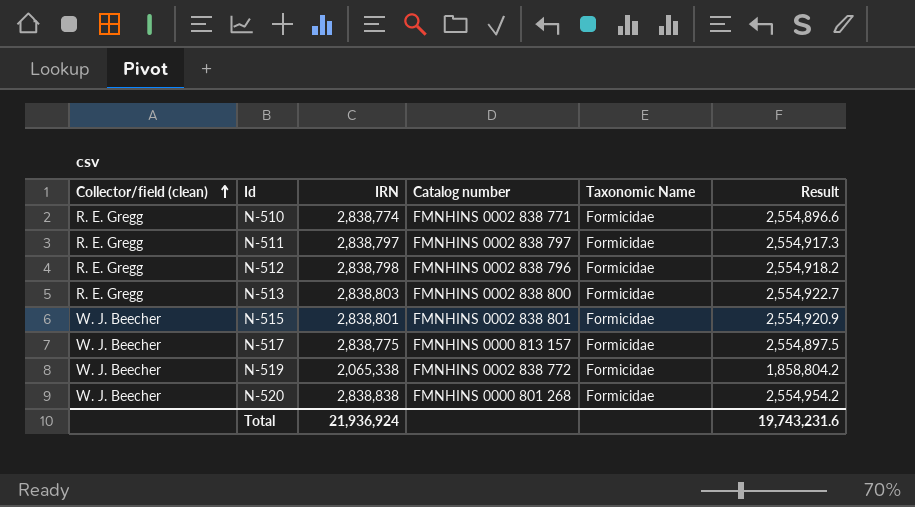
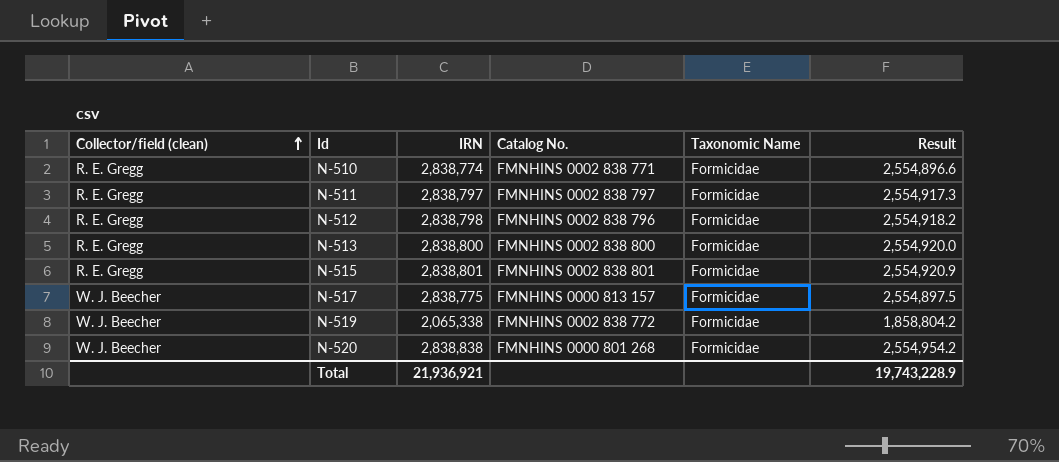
column name: Catalog number -> Catalog No.
N-513 | IRN: 2,838,803 -> 2,838,800
N-513 | Result: 2,554,922.7 -> 2,554,920.0
N-515 | Collector/field (clean): W. J. Beecher -> R. E. Gregg
Total | IRN: 21,936,924 -> 21,936,921
Total | Result: 19,743,231.6 -> 19,743,228.9

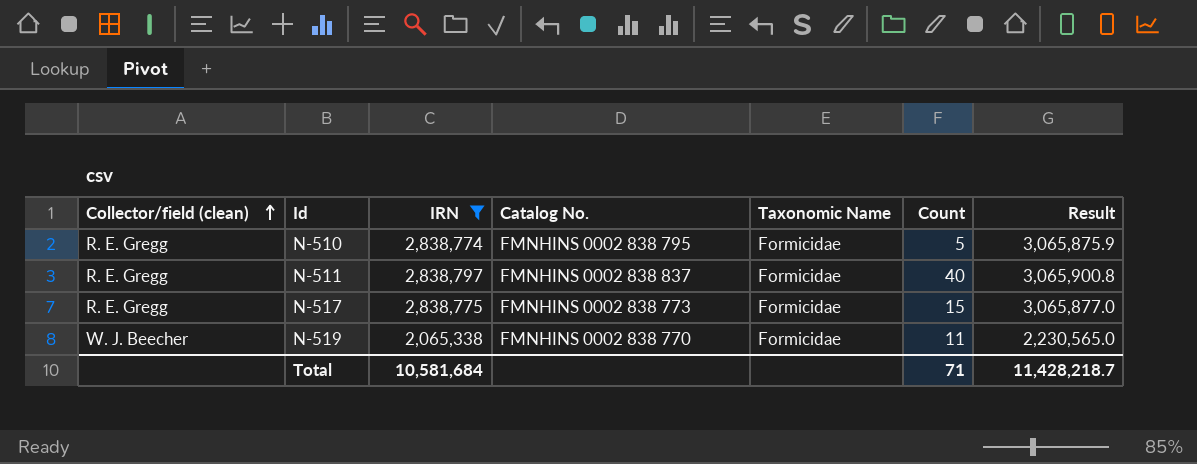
filter: none -> IRN <= 2,838,797
column Count | position: none -> 6
column Result | formula: [IRN] * 0.9 -> [IRN] * 1.08
N-510 | Catalog No.: FMNHINS 0002 838 771 -> FMNHINS 0002 838 795
N-511 | Catalog No.: FMNHINS 0002 838 797 -> FMNHINS 0002 838 837
N-517 | Collector/field (clean): W. J. Beecher -> R. E. Gregg
N-517 | Catalog No.: FMNHINS 0000 813 157 -> FMNHINS 0002 838 773
N-519 | Catalog No.: FMNHINS 0002 838 772 -> FMNHINS 0002 838 770
Total | IRN: 21,936,921 -> 10,581,684
Total | Result: 19,743,228.9 -> 11,428,218.7

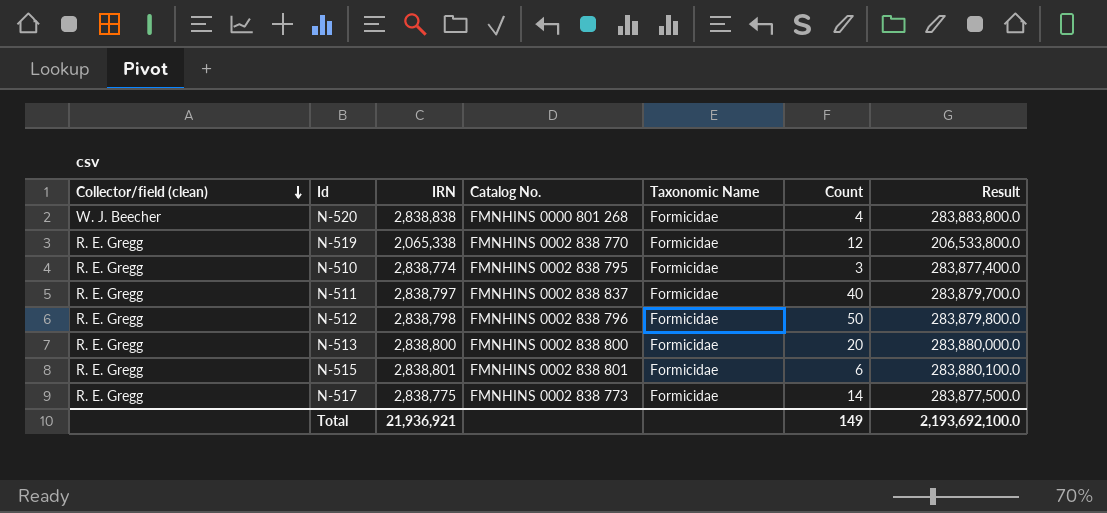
filter: IRN <= 2,838,797 -> none
row order: Collector/field (clean) ascending -> Collector/field (clean) descending
column Result | formula: [IRN] * 1.08 -> [IRN] * 100
N-519 | Collector/field (clean): W. J. Beecher -> R. E. Gregg
N-519 | Count: 11 -> 12
N-510 | Count: 5 -> 3
N-517 | Count: 15 -> 14
Total | IRN: 10,581,684 -> 21,936,921
Total | Count: 71 -> 149
Total | Result: 11,428,218.7 -> 2,193,692,100.0

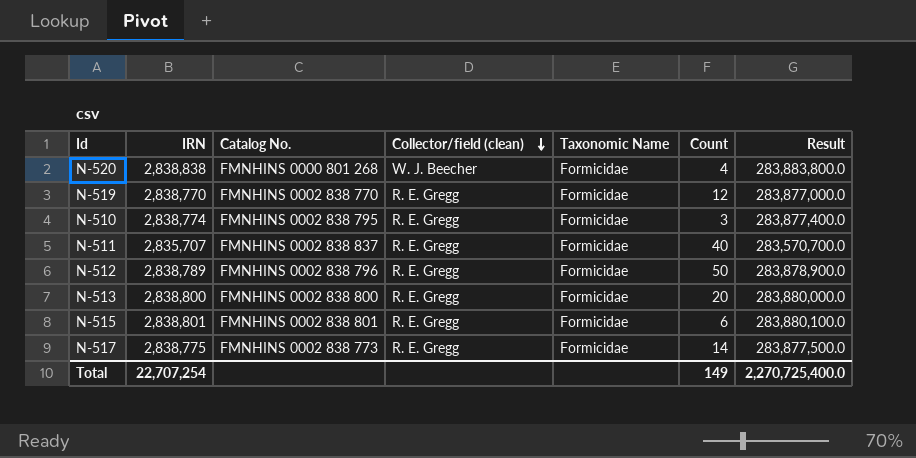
column Collector/field (clean) | position: 1 -> 4
N-519 | IRN: 2,065,338 -> 2,838,770
N-519 | Result: 206,533,800.0 -> 283,877,000.0
N-511 | IRN: 2,838,797 -> 2,835,707
N-511 | Result: 283,879,700.0 -> 283,570,700.0
N-512 | IRN: 2,838,798 -> 2,838,789
N-512 | Result: 283,879,800.0 -> 283,878,900.0
Total | IRN: 21,936,921 -> 22,707,254
Total | Result: 2,193,692,100.0 -> 2,270,725,400.0

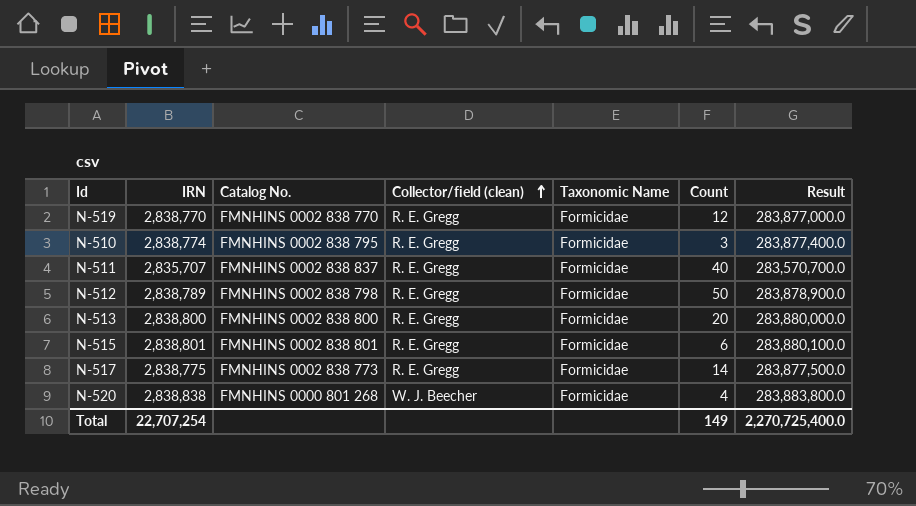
row order: Collector/field (clean) descending -> Collector/field (clean) ascending
N-512 | Catalog No.: FMNHINS 0002 838 796 -> FMNHINS 0002 838 798

